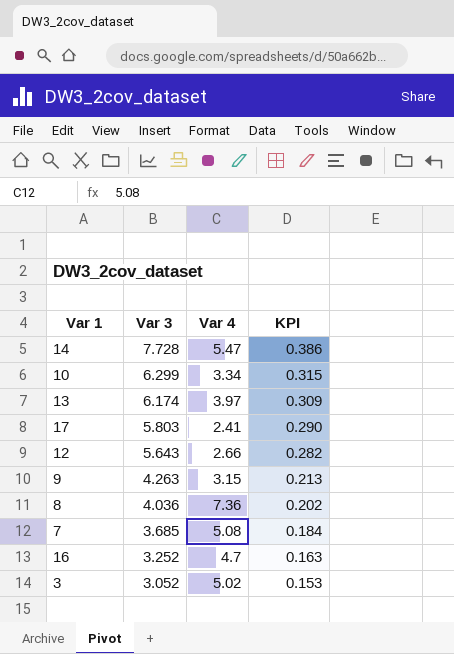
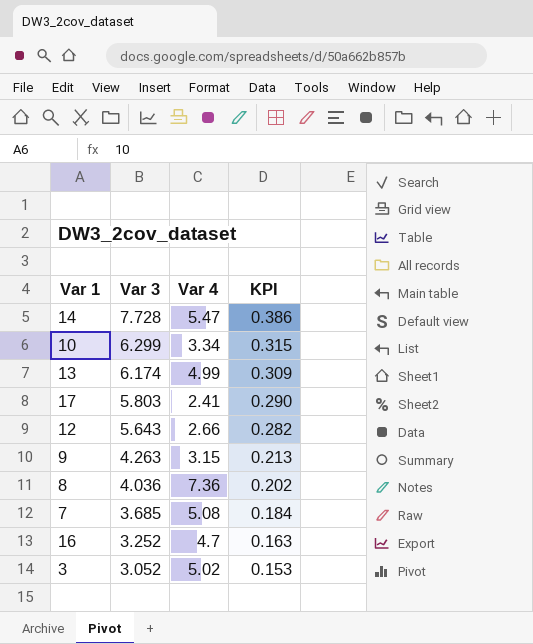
13 | Var 4: 3.97 -> 4.99

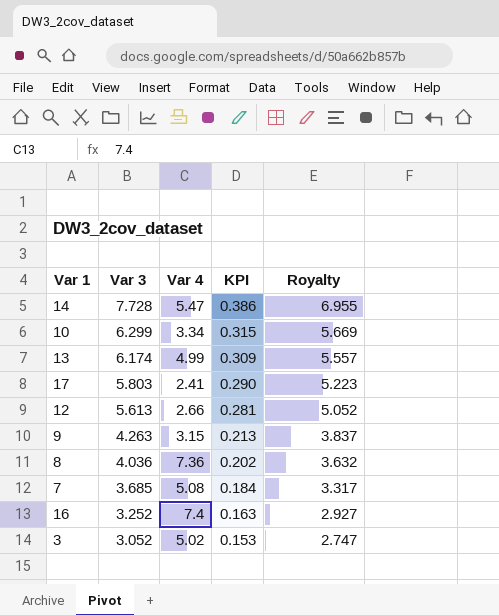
column Royalty | formula: none -> [Var 3] * 0.9
12 | Var 3: 5.643 -> 5.613
12 | KPI: 0.282 -> 0.281
16 | Var 4: 4.7 -> 7.4

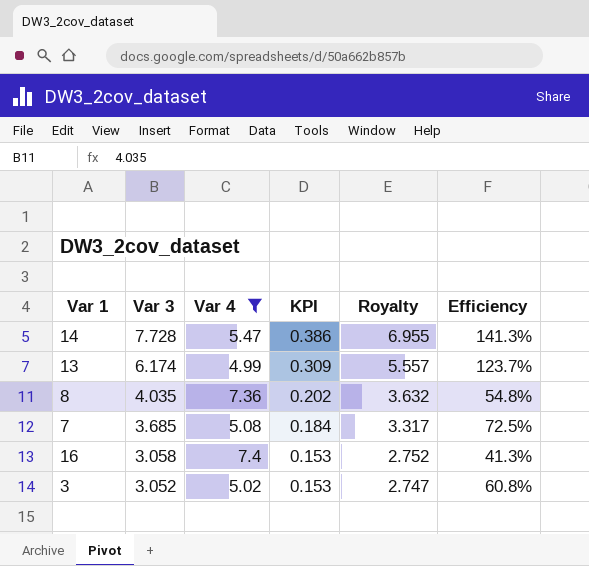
filter: none -> Var 4 >= 4.99
column Efficiency | formula: none -> [Var 3] / [Var 4]
8 | Var 3: 4.036 -> 4.035
16 | Var 3: 3.252 -> 3.058
16 | KPI: 0.163 -> 0.153
16 | Royalty: 2.927 -> 2.752

